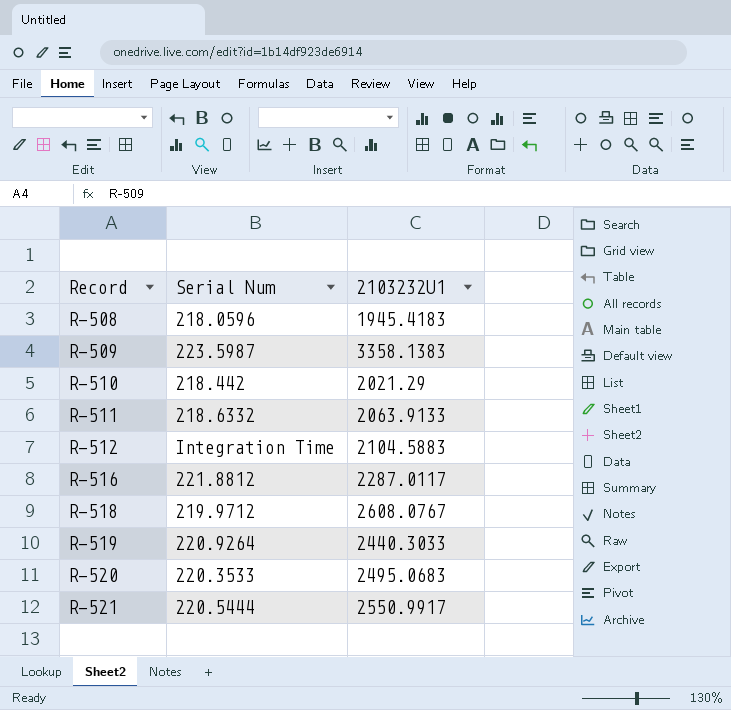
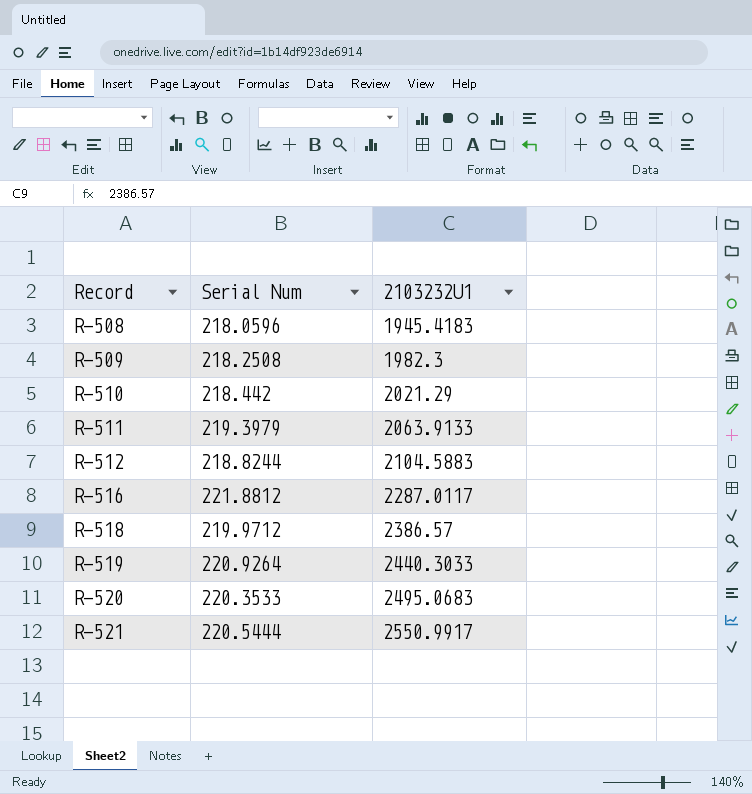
R-509 | Serial Num: 223.5987 -> 218.2508
R-509 | 2103232U1: 3358.1383 -> 1982.3
R-511 | Serial Num: 218.6332 -> 219.3979
R-512 | Serial Num: Integration Time -> 218.8244
R-518 | 2103232U1: 2608.0767 -> 2386.57

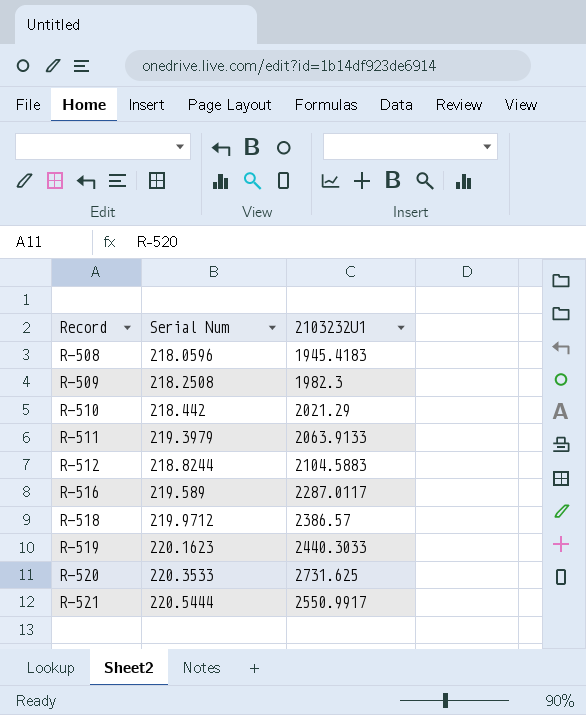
R-516 | Serial Num: 221.8812 -> 219.589
R-519 | Serial Num: 220.9264 -> 220.1623
R-520 | 2103232U1: 2495.0683 -> 2731.625

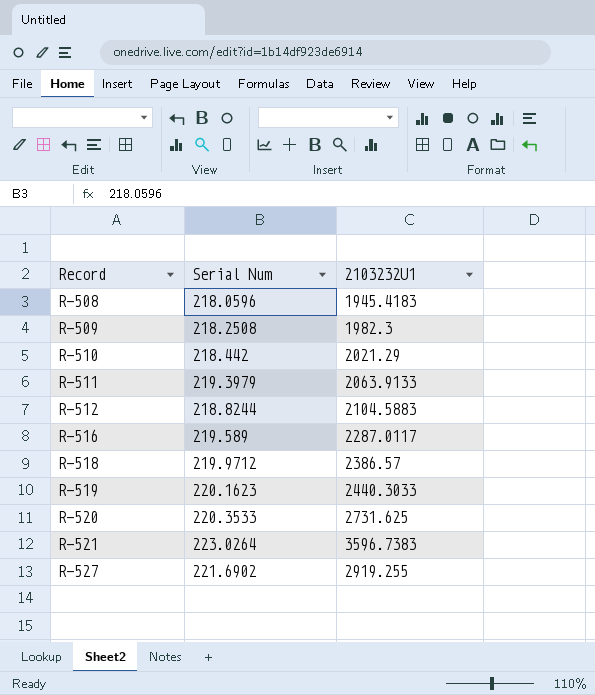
R-521 | Serial Num: 220.5444 -> 223.0264
R-521 | 2103232U1: 2550.9917 -> 3596.7383
row R-527: none -> 221.6902 | 2919.255

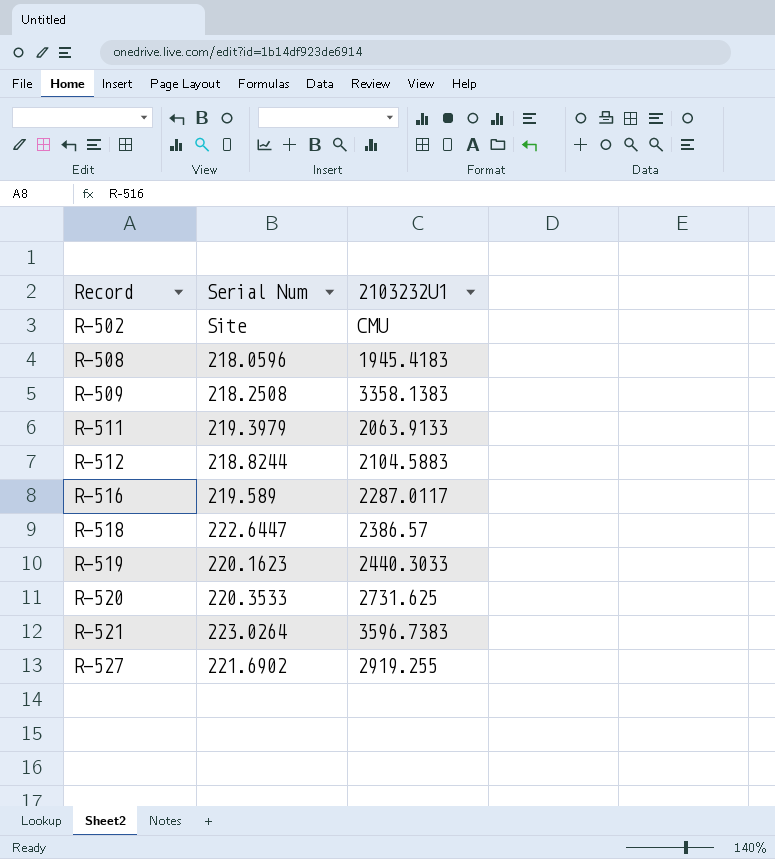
row R-510: 218.442 | 2021.29 -> none
row R-502: none -> Site | CMU
R-509 | 2103232U1: 1982.3 -> 3358.1383
R-518 | Serial Num: 219.9712 -> 222.6447

